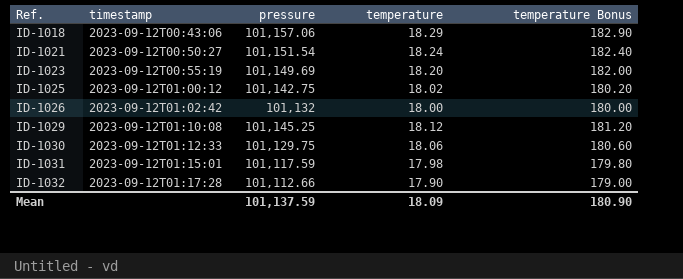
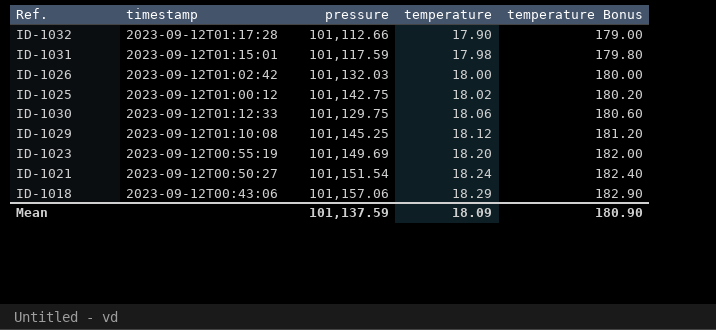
row order: Ref. ascending -> temperature ascending
ID-1026 | pressure: 101,132 -> 101,132.03

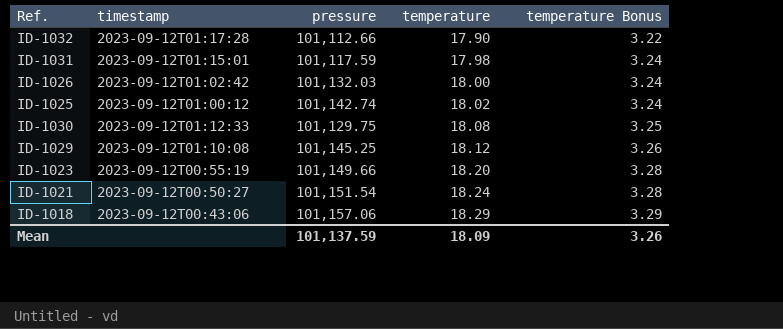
column temperature Bonus | formula: [temperature] * 10 -> [temperature] * 0.18
ID-1025 | pressure: 101,142.75 -> 101,142.74
ID-1030 | temperature: 18.06 -> 18.08
ID-1023 | pressure: 101,149.69 -> 101,149.66
Mean | temperature Bonus: 180.90 -> 3.26

